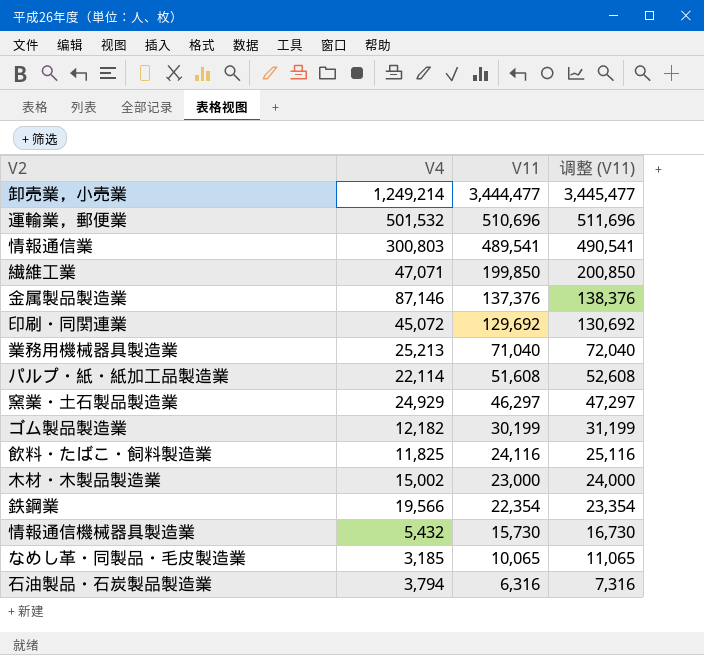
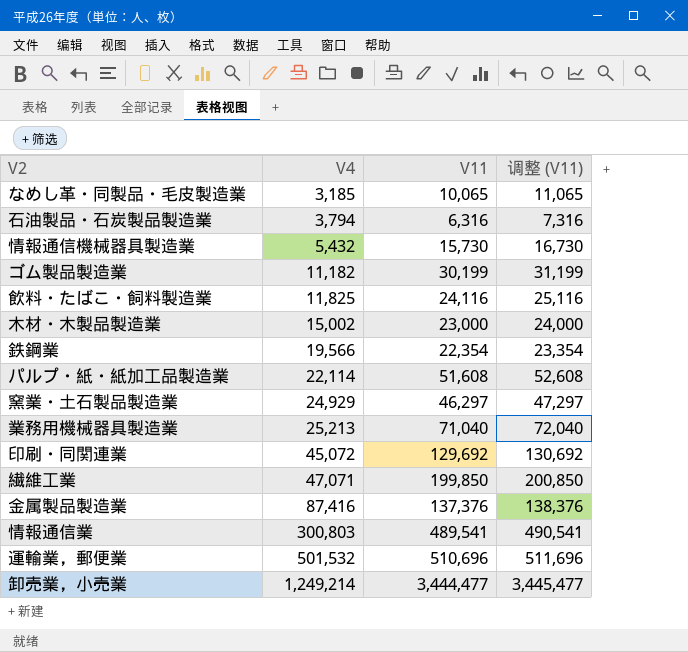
row order: V11 descending -> V4 ascending
ゴム製品製造業 | V4: 12,182 -> 11,182
金属製品製造業 | V4: 87,146 -> 87,416

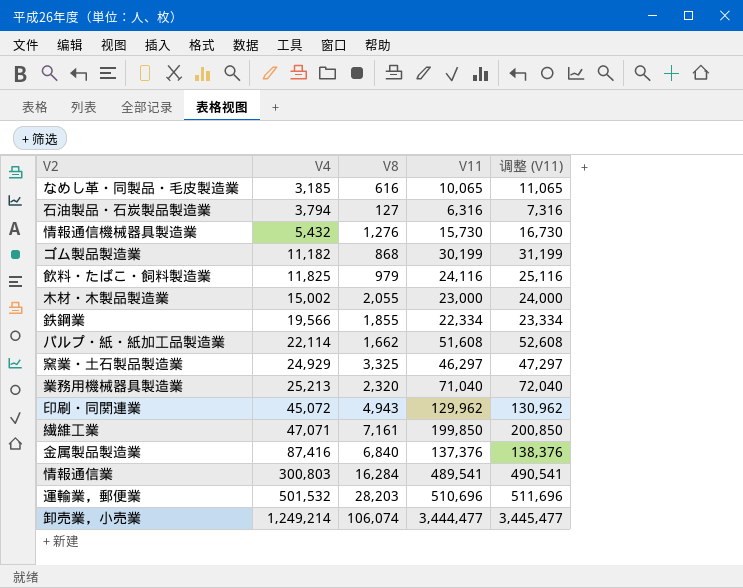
column V8 | position: none -> 3
鉄鋼業 | V11: 22,354 -> 22,334
鉄鋼業 | 调整 (V11): 23,354 -> 23,334
印刷・同関連業 | V11: 129,692 -> 129,962
印刷・同関連業 | 调整 (V11): 130,692 -> 130,962

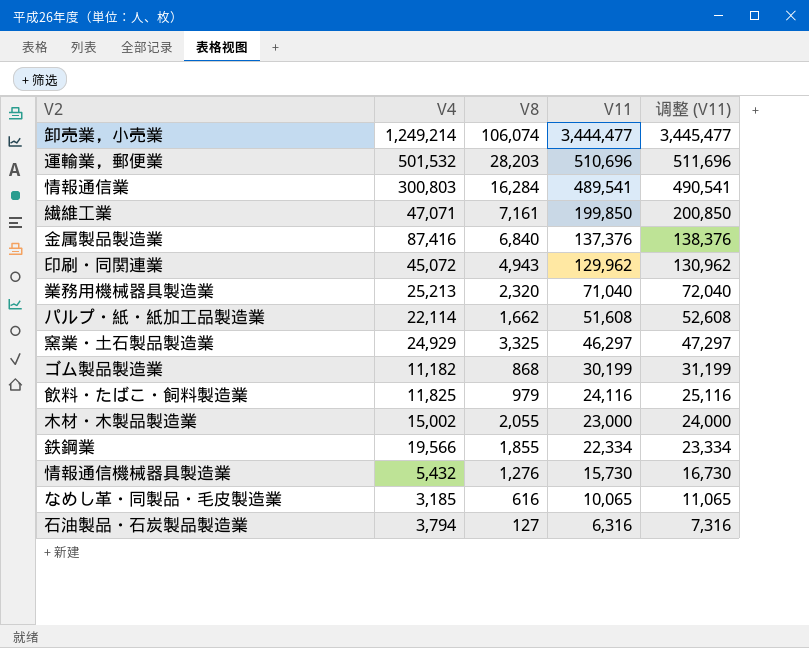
row order: V4 ascending -> V11 descending

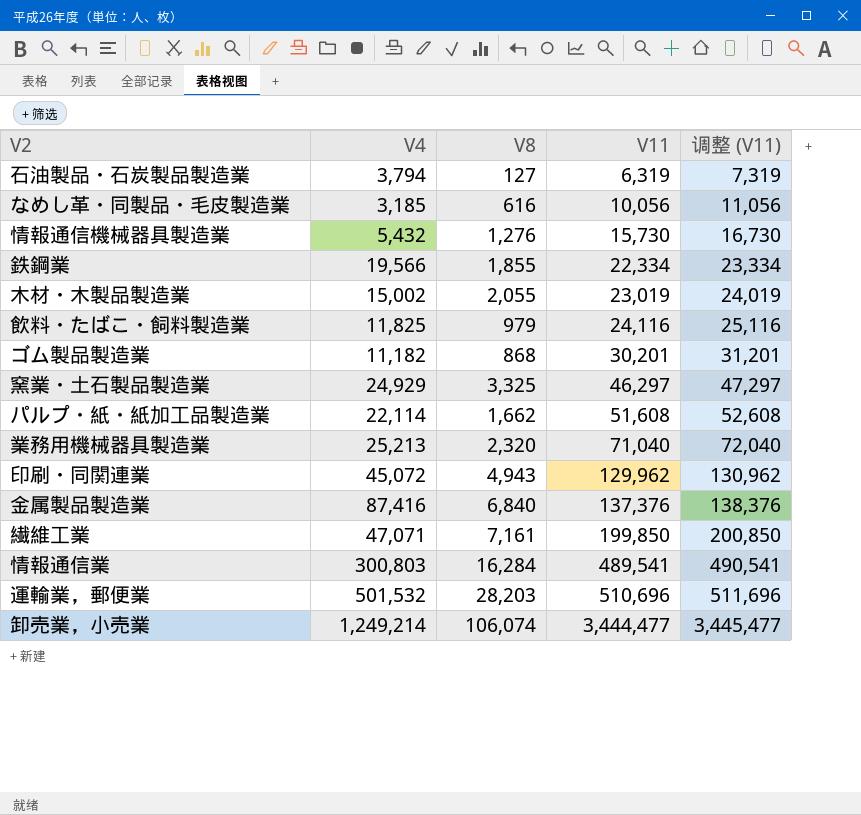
row order: V11 descending -> V11 ascending
石油製品・石炭製品製造業 | V11: 6,316 -> 6,319
石油製品・石炭製品製造業 | 调整 (V11): 7,316 -> 7,319
なめし革・同製品・毛皮製造業 | V11: 10,065 -> 10,056
なめし革・同製品・毛皮製造業 | 调整 (V11): 11,065 -> 11,056
木材・木製品製造業 | V11: 23,000 -> 23,019
木材・木製品製造業 | 调整 (V11): 24,000 -> 24,019
ゴム製品製造業 | V11: 30,199 -> 30,201
ゴム製品製造業 | 调整 (V11): 31,199 -> 31,201

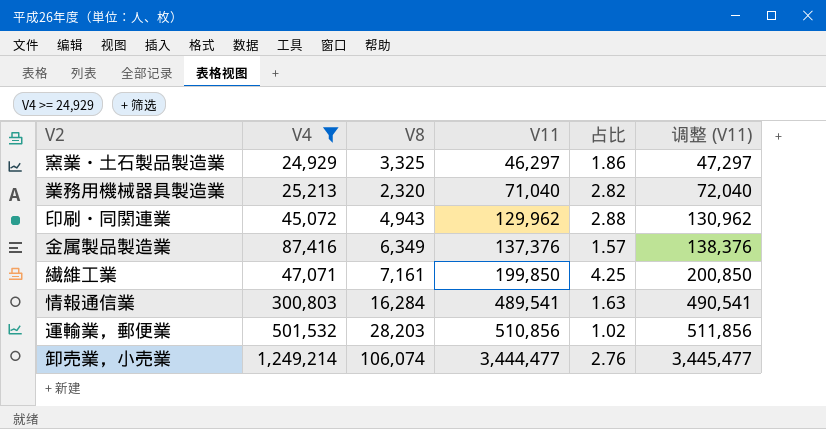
filter: none -> V4 >= 24,929
column 占比 | formula: none -> [V11] / [V4]
金属製品製造業 | V8: 6,840 -> 6,349
運輸業，郵便業 | V11: 510,696 -> 510,856
運輸業，郵便業 | 调整 (V11): 511,696 -> 511,856

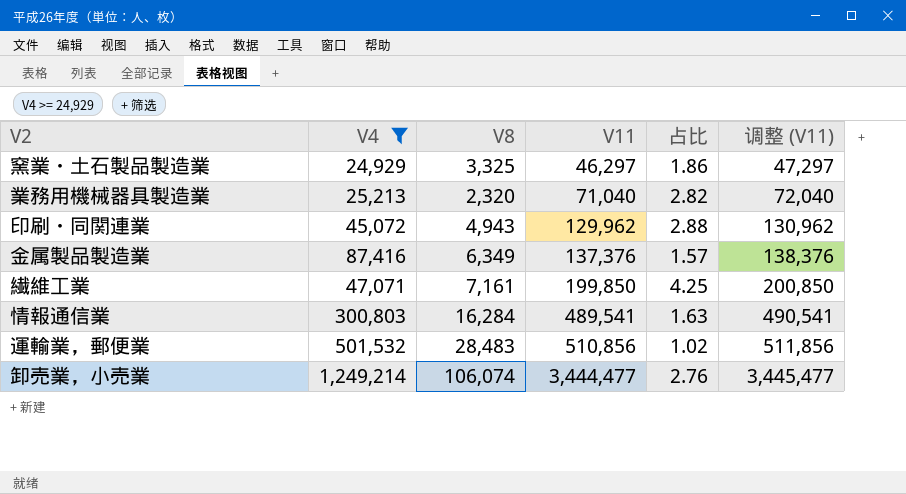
運輸業，郵便業 | V8: 28,203 -> 28,483

